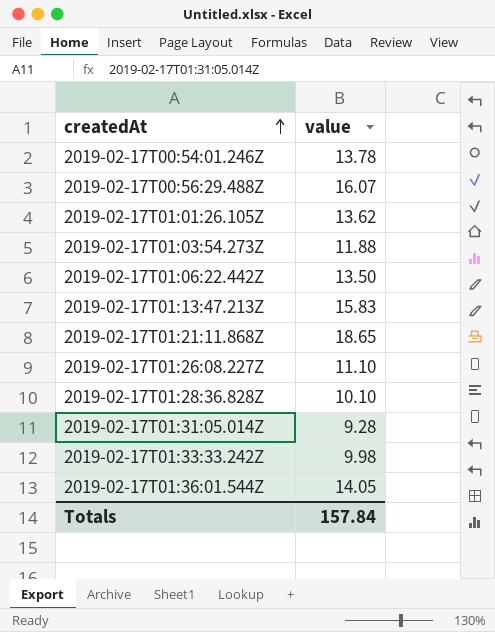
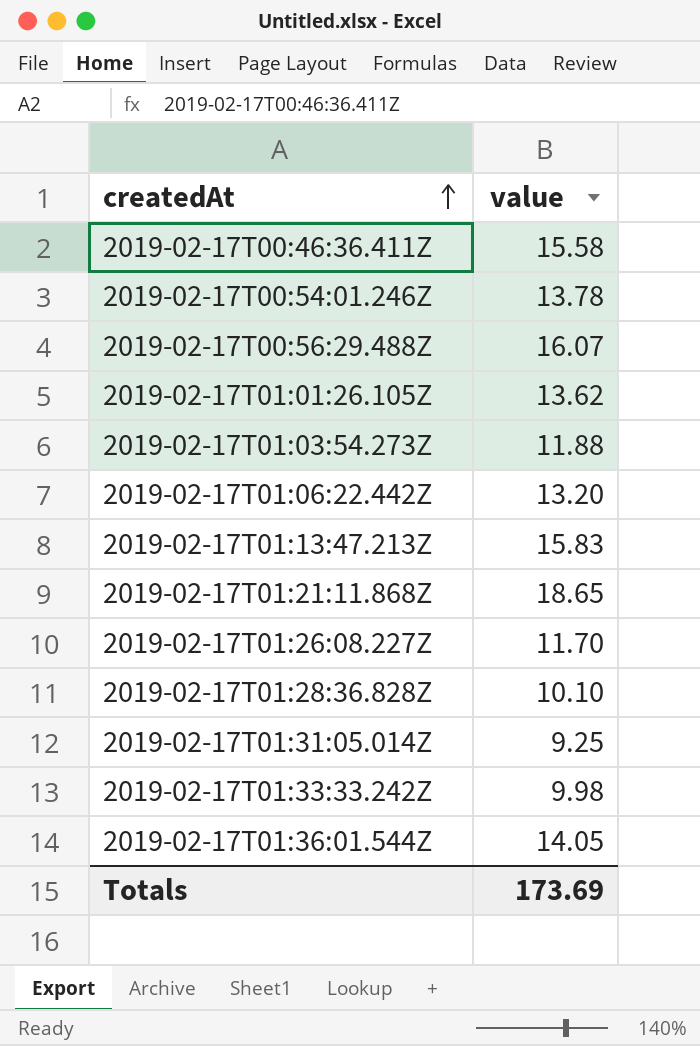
row 2019-02-17T00:46:36.411Z: none -> 15.58
2019-02-17T01:06:22.442Z | value: 13.50 -> 13.20
2019-02-17T01:26:08.227Z | value: 11.10 -> 11.70
2019-02-17T01:31:05.014Z | value: 9.28 -> 9.25
Totals | value: 157.84 -> 173.69

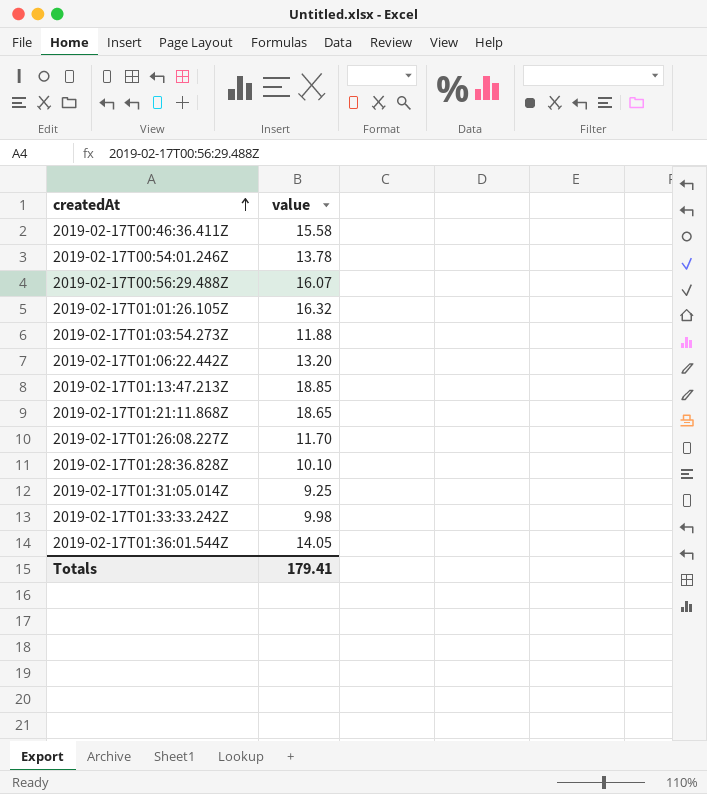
2019-02-17T01:01:26.105Z | value: 13.62 -> 16.32
2019-02-17T01:13:47.213Z | value: 15.83 -> 18.85
Totals | value: 173.69 -> 179.41

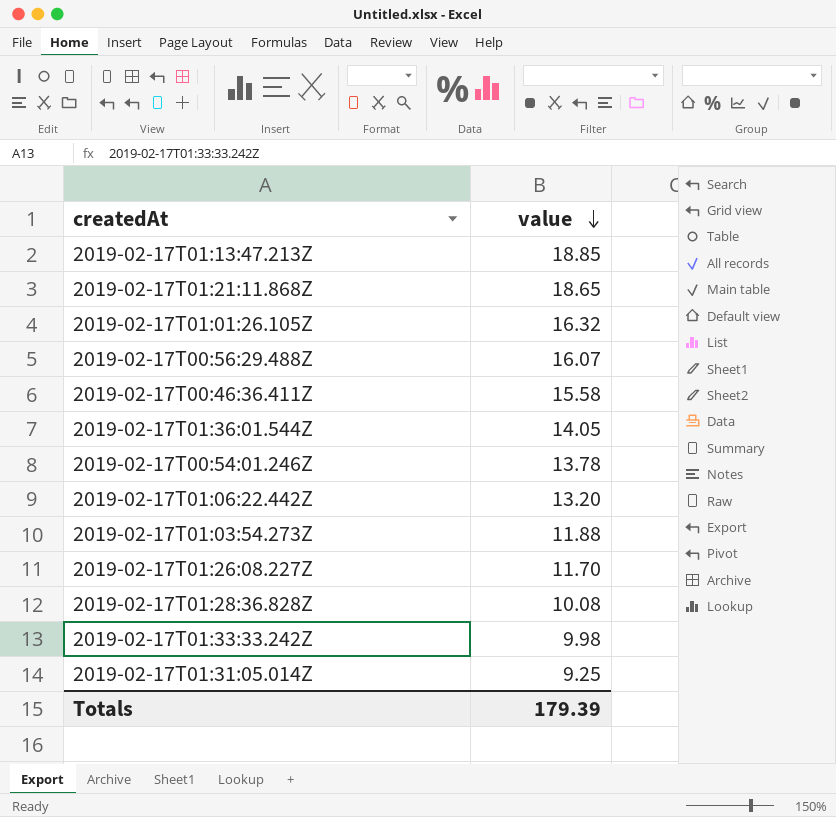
row order: createdAt ascending -> value descending
2019-02-17T01:28:36.828Z | value: 10.10 -> 10.08
Totals | value: 179.41 -> 179.39

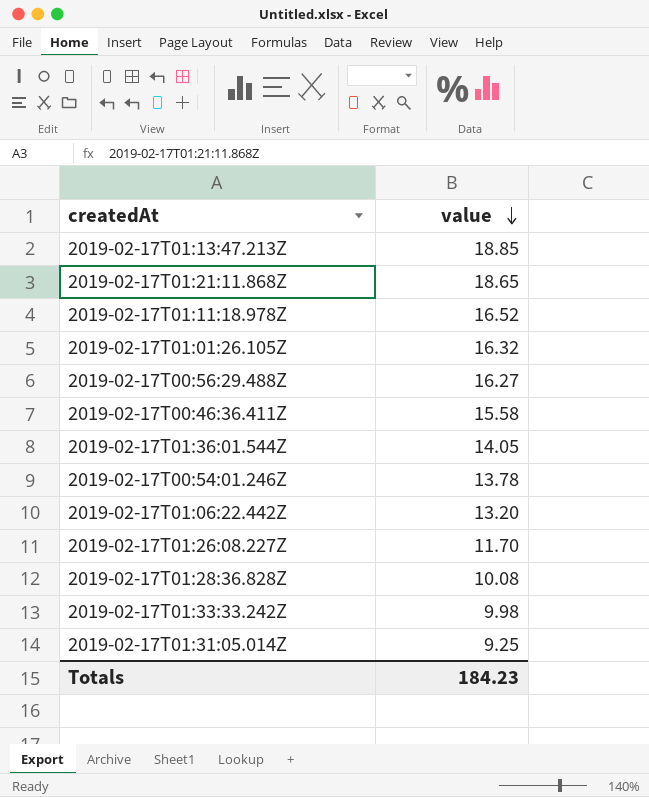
row 2019-02-17T01:03:54.273Z: 11.88 -> none
row 2019-02-17T01:11:18.978Z: none -> 16.52
2019-02-17T00:56:29.488Z | value: 16.07 -> 16.27
Totals | value: 179.39 -> 184.23

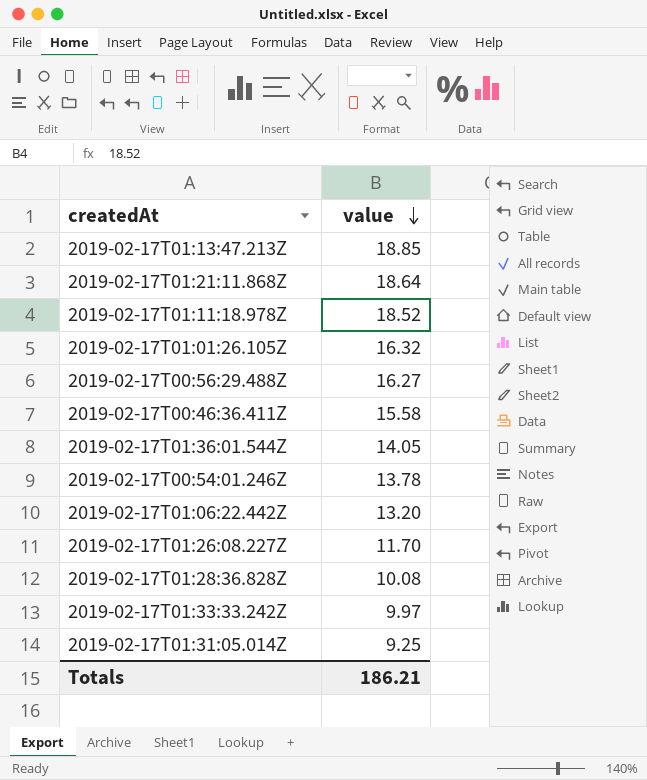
2019-02-17T01:21:11.868Z | value: 18.65 -> 18.64
2019-02-17T01:11:18.978Z | value: 16.52 -> 18.52
2019-02-17T01:33:33.242Z | value: 9.98 -> 9.97
Totals | value: 184.23 -> 186.21

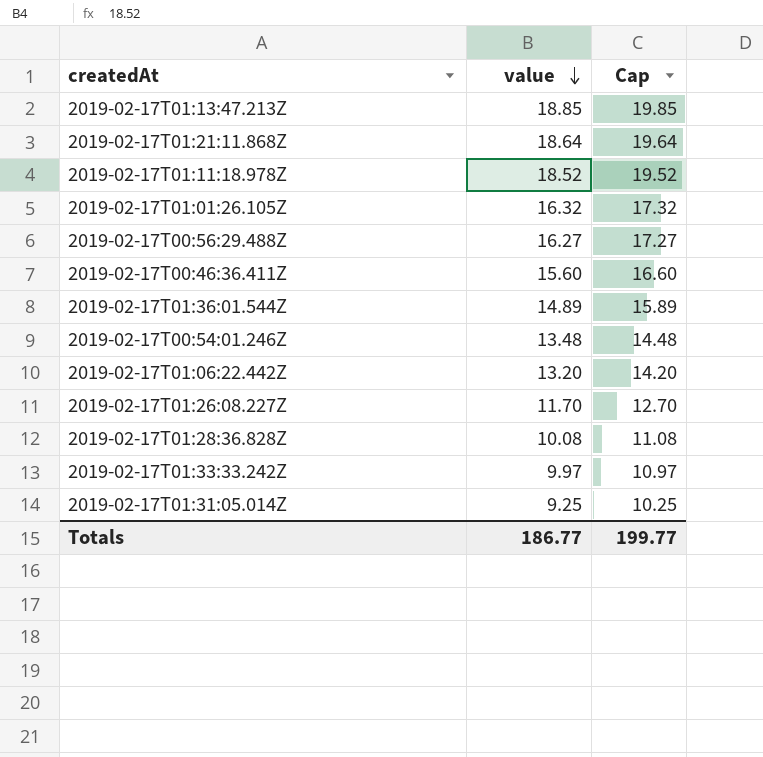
column Cap | formula: none -> [value] + 1
2019-02-17T00:46:36.411Z | value: 15.58 -> 15.60
2019-02-17T01:36:01.544Z | value: 14.05 -> 14.89
2019-02-17T00:54:01.246Z | value: 13.78 -> 13.48
Totals | value: 186.21 -> 186.77

